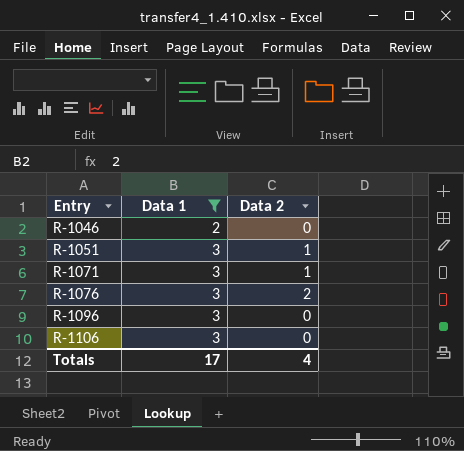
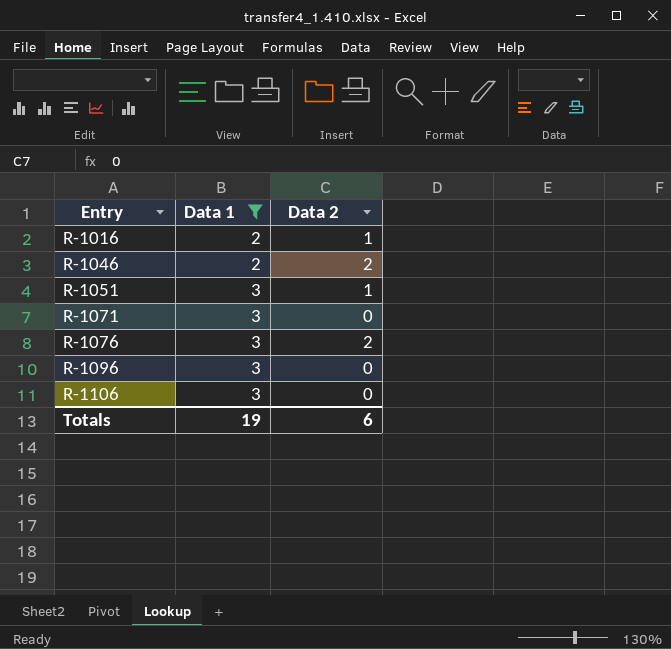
row R-1016: none -> 2 | 1
R-1046 | Data 2: 0 -> 2
R-1071 | Data 2: 1 -> 0
Totals | Data 1: 17 -> 19
Totals | Data 2: 4 -> 6

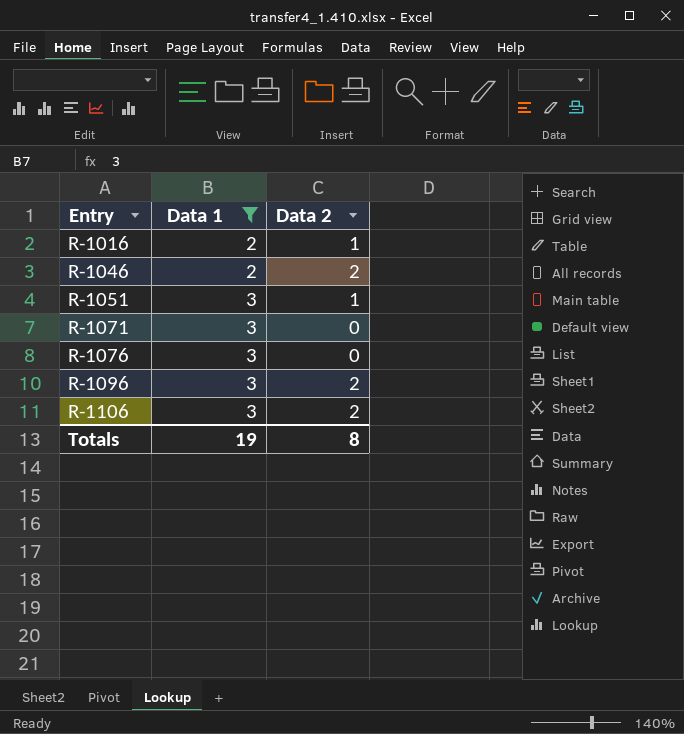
R-1076 | Data 2: 2 -> 0
R-1096 | Data 2: 0 -> 2
R-1106 | Data 2: 0 -> 2
Totals | Data 2: 6 -> 8

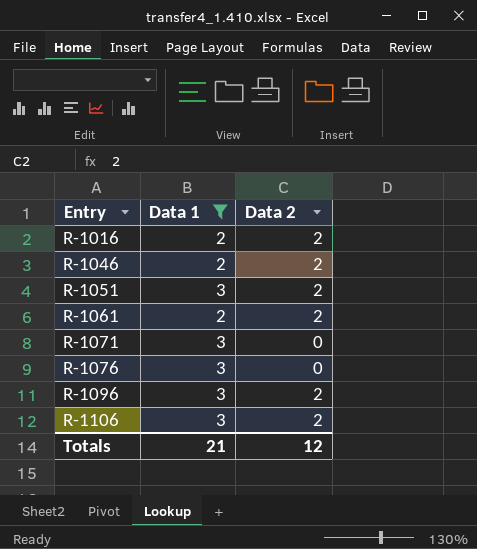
R-1016 | Data 2: 1 -> 2
R-1051 | Data 2: 1 -> 2
row R-1061: none -> 2 | 2
Totals | Data 1: 19 -> 21
Totals | Data 2: 8 -> 12

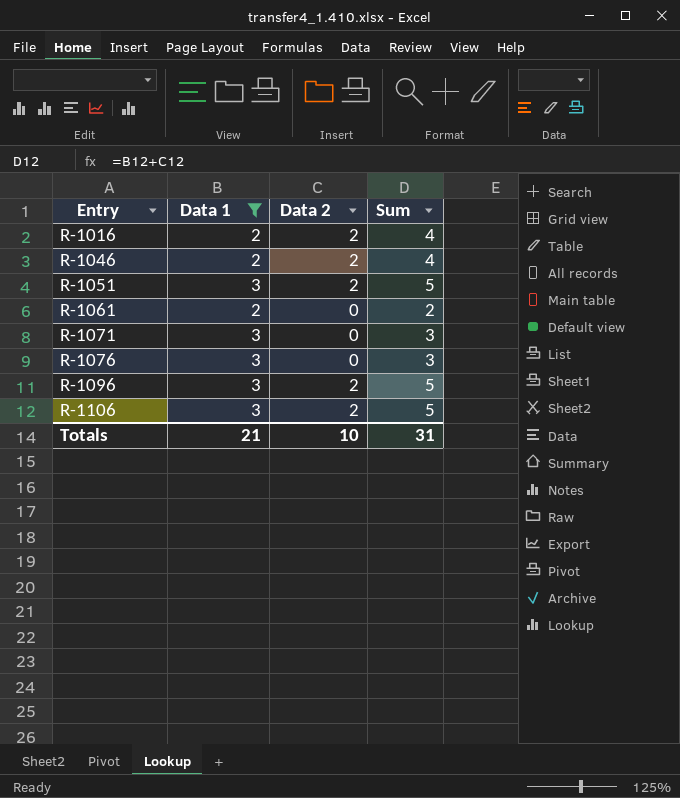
column Sum | formula: none -> [Data 1] + [Data 2]
R-1061 | Data 2: 2 -> 0
Totals | Data 2: 12 -> 10

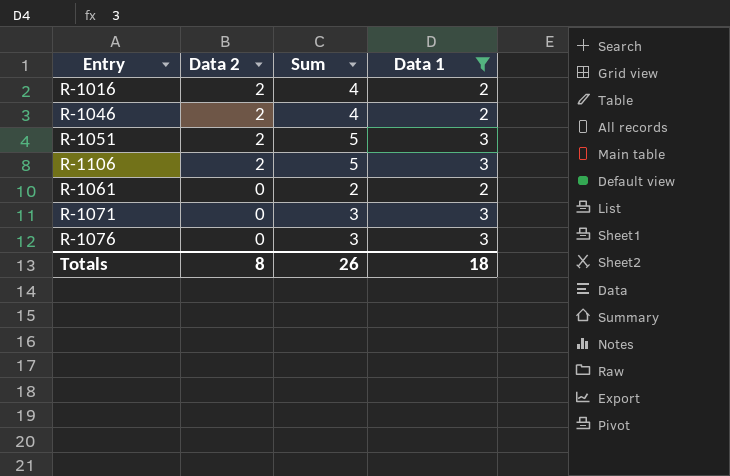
row order: Entry ascending -> Data 2 descending
column Data 1 | position: 2 -> 4
row R-1096: 3 | 2 | 5 -> none
Totals | Data 2: 10 -> 8
Totals | Sum: 31 -> 26
Totals | Data 1: 21 -> 18

